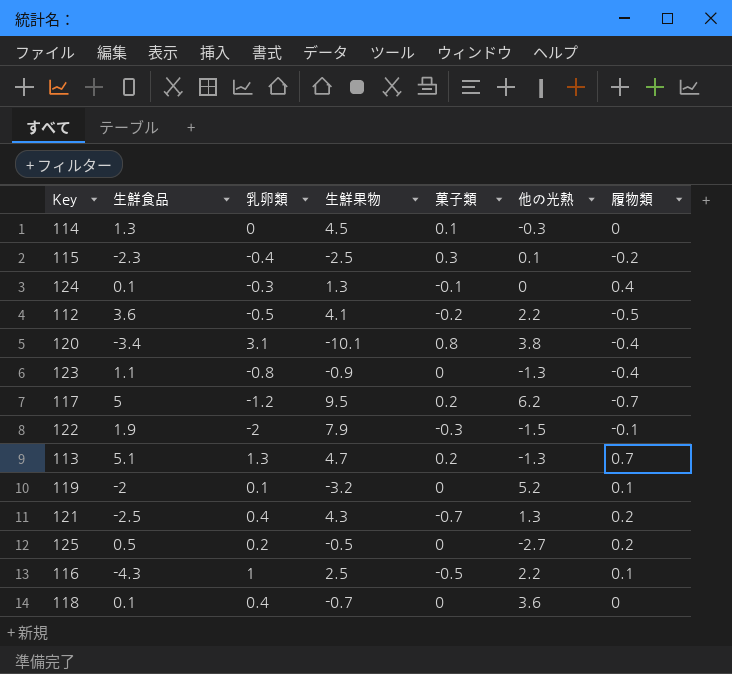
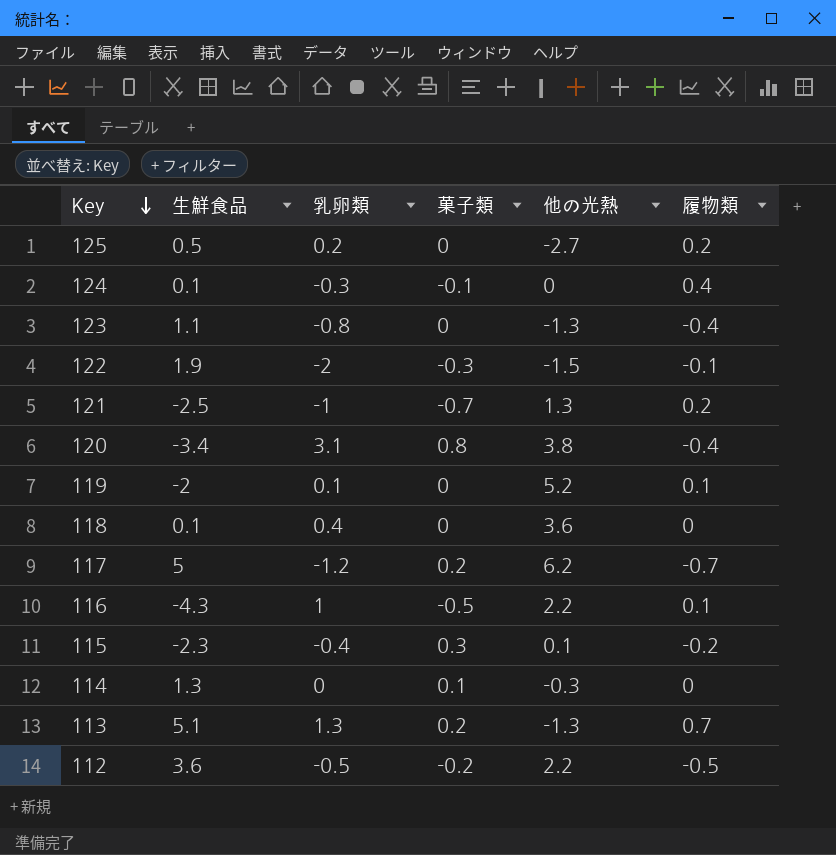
row order: none -> Key descending
column 生鮮果物 | position: 4 -> none
121 | 乳卵類: 0.4 -> -1

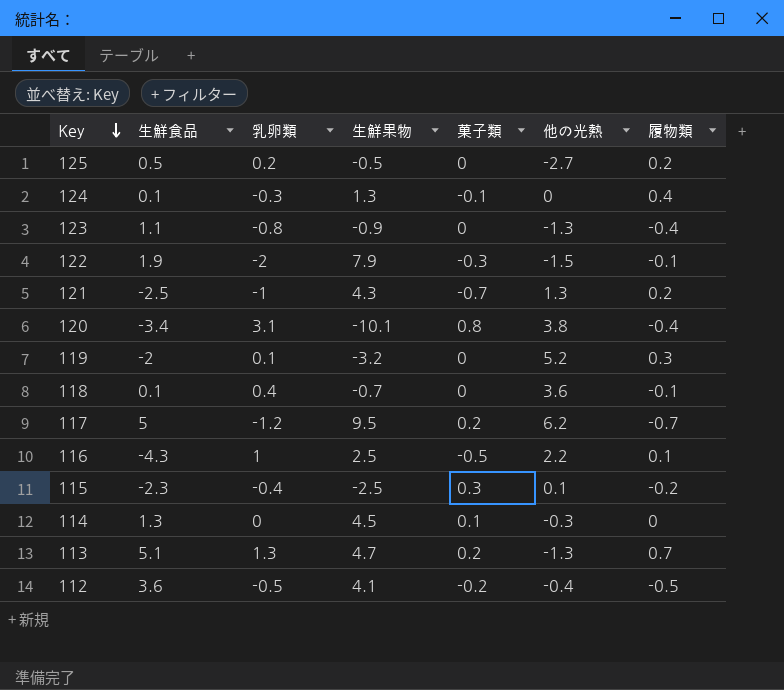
column 生鮮果物 | position: none -> 4
119 | 履物類: 0.1 -> 0.3
118 | 履物類: 0 -> -0.1
112 | 他の光熱: 2.2 -> -0.4

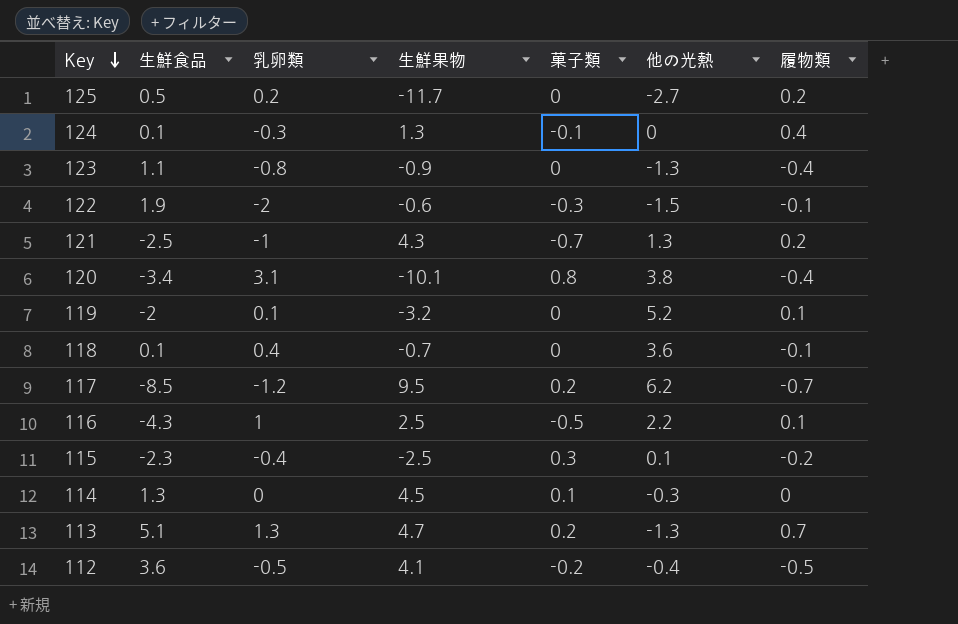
125 | 生鮮果物: -0.5 -> -11.7
122 | 生鮮果物: 7.9 -> -0.6
119 | 履物類: 0.3 -> 0.1
117 | 生鮮食品: 5 -> -8.5

